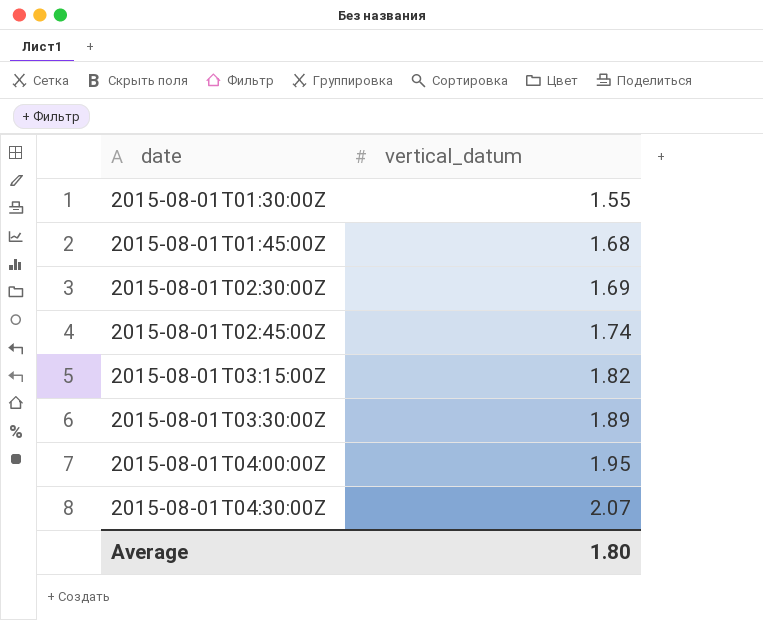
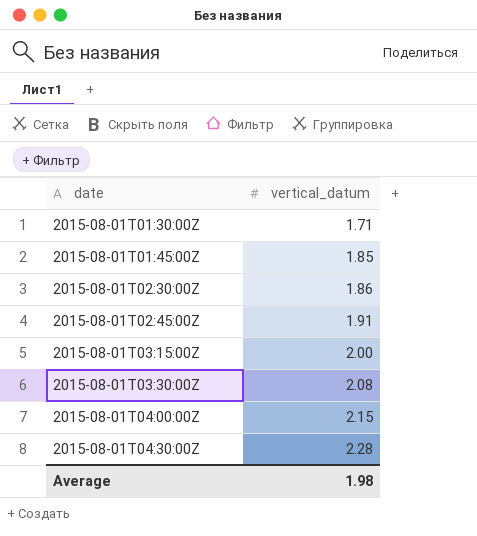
2015-08-01T01:30:00Z | vertical_datum: 1.55 -> 1.71
2015-08-01T01:45:00Z | vertical_datum: 1.68 -> 1.85
2015-08-01T02:30:00Z | vertical_datum: 1.69 -> 1.86
2015-08-01T02:45:00Z | vertical_datum: 1.74 -> 1.91
2015-08-01T03:15:00Z | vertical_datum: 1.82 -> 2.00
2015-08-01T03:30:00Z | vertical_datum: 1.89 -> 2.08
2015-08-01T04:00:00Z | vertical_datum: 1.95 -> 2.15
2015-08-01T04:30:00Z | vertical_datum: 2.07 -> 2.28
Average | vertical_datum: 1.80 -> 1.98

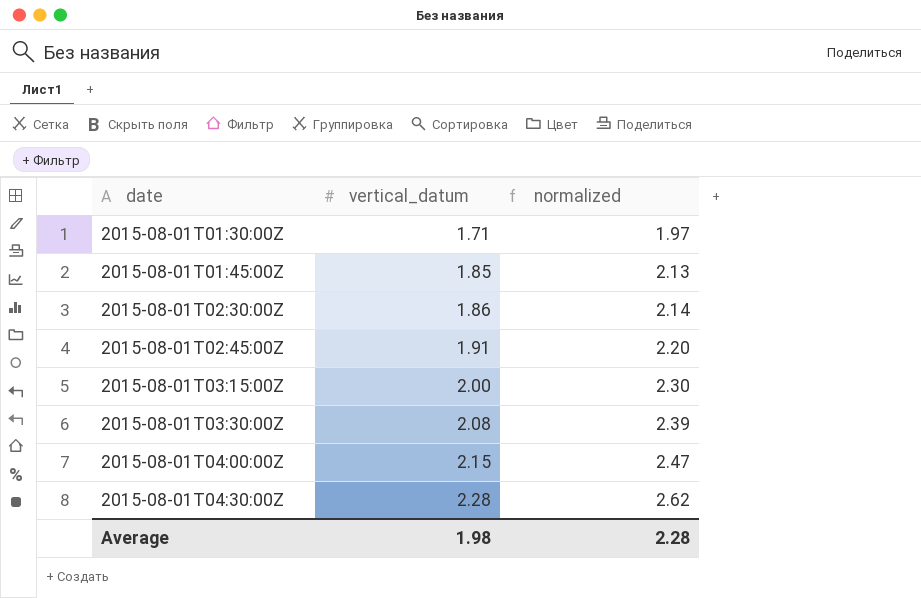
column normalized | formula: none -> [vertical_datum] * 1.15

